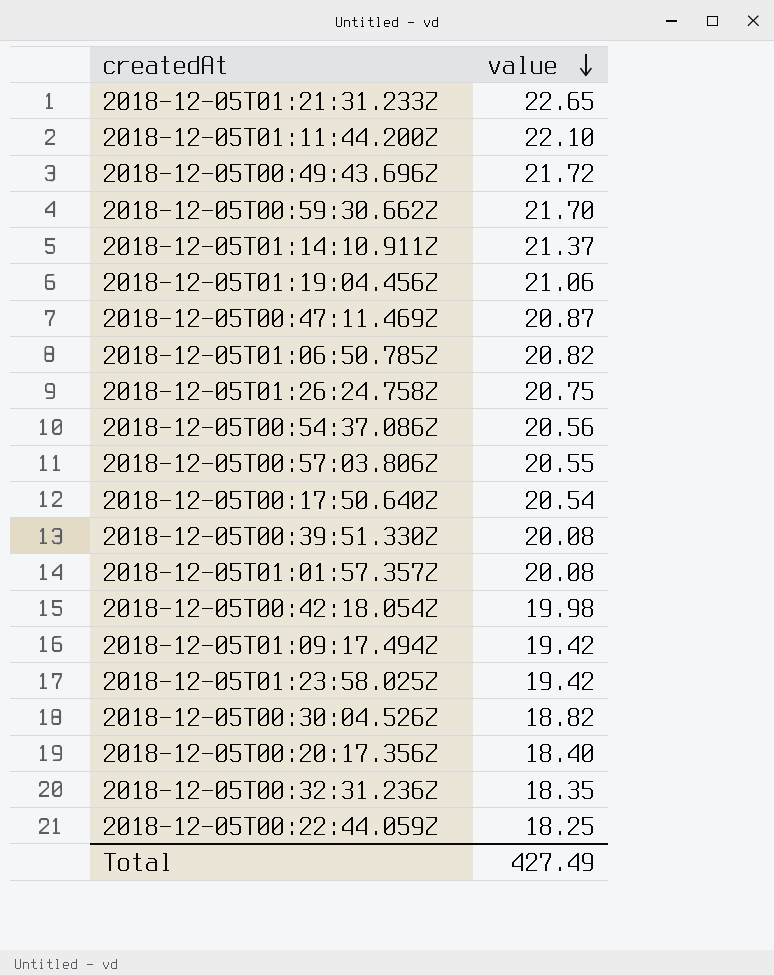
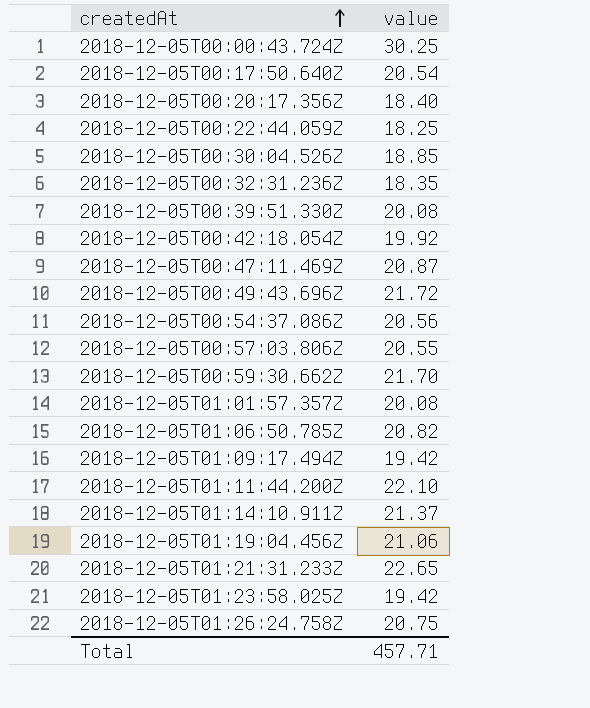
row order: value descending -> createdAt ascending
row 2018-12-05T00:00:43.724Z: none -> 30.25
2018-12-05T00:30:04.526Z | value: 18.82 -> 18.85
2018-12-05T00:42:18.054Z | value: 19.98 -> 19.92
Total | value: 427.49 -> 457.71

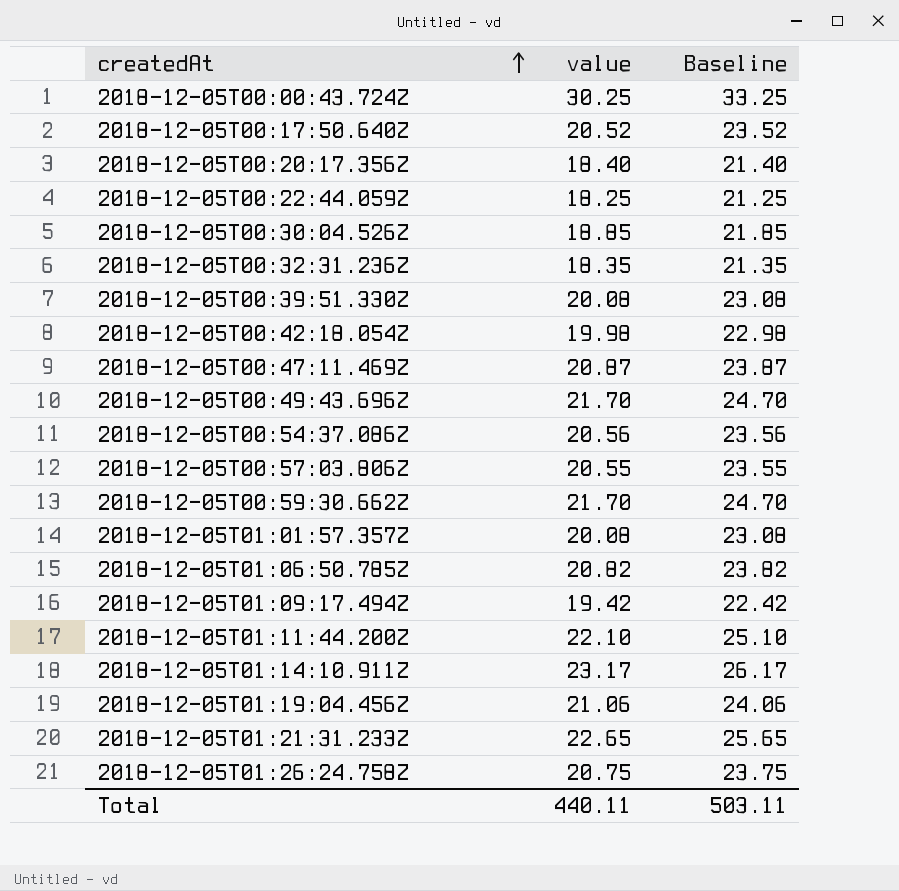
column Baseline | formula: none -> [value] + 3
row 2018-12-05T01:23:58.025Z: 19.42 -> none
2018-12-05T00:17:50.640Z | value: 20.54 -> 20.52
2018-12-05T00:42:18.054Z | value: 19.92 -> 19.98
2018-12-05T00:49:43.696Z | value: 21.72 -> 21.70
2018-12-05T01:14:10.911Z | value: 21.37 -> 23.17
Total | value: 457.71 -> 440.11

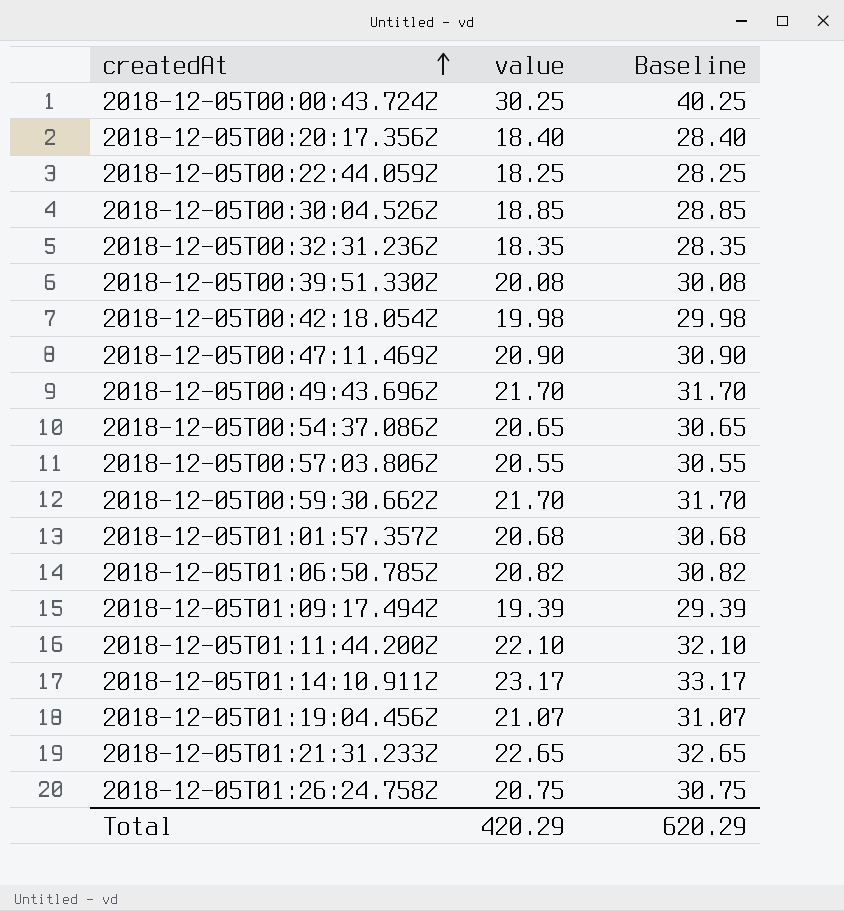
column Baseline | formula: [value] + 3 -> [value] + 10
row 2018-12-05T00:17:50.640Z: 20.52 | 23.52 -> none
2018-12-05T00:47:11.469Z | value: 20.87 -> 20.90
2018-12-05T00:54:37.086Z | value: 20.56 -> 20.65
2018-12-05T01:01:57.357Z | value: 20.08 -> 20.68
2018-12-05T01:09:17.494Z | value: 19.42 -> 19.39
2018-12-05T01:19:04.456Z | value: 21.06 -> 21.07
Total | value: 440.11 -> 420.29
Total | Baseline: 503.11 -> 620.29

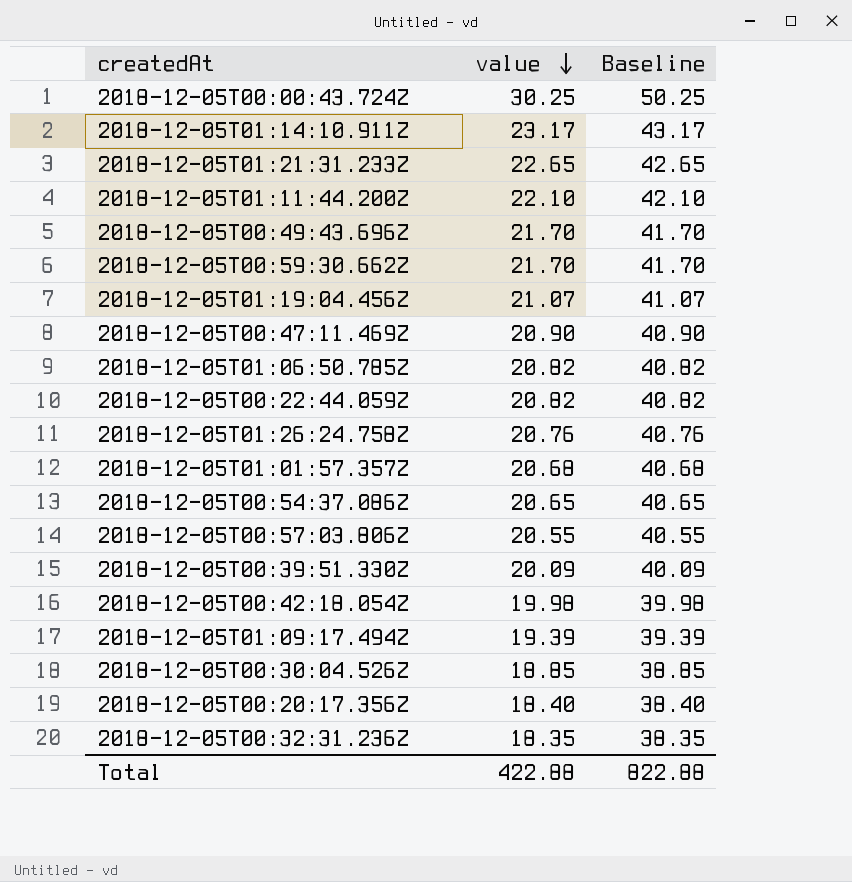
row order: createdAt ascending -> value descending
column Baseline | formula: [value] + 10 -> [value] + 20
2018-12-05T00:22:44.059Z | value: 18.25 -> 20.82
2018-12-05T01:26:24.758Z | value: 20.75 -> 20.76
2018-12-05T00:39:51.330Z | value: 20.08 -> 20.09
Total | value: 420.29 -> 422.88
Total | Baseline: 620.29 -> 822.88

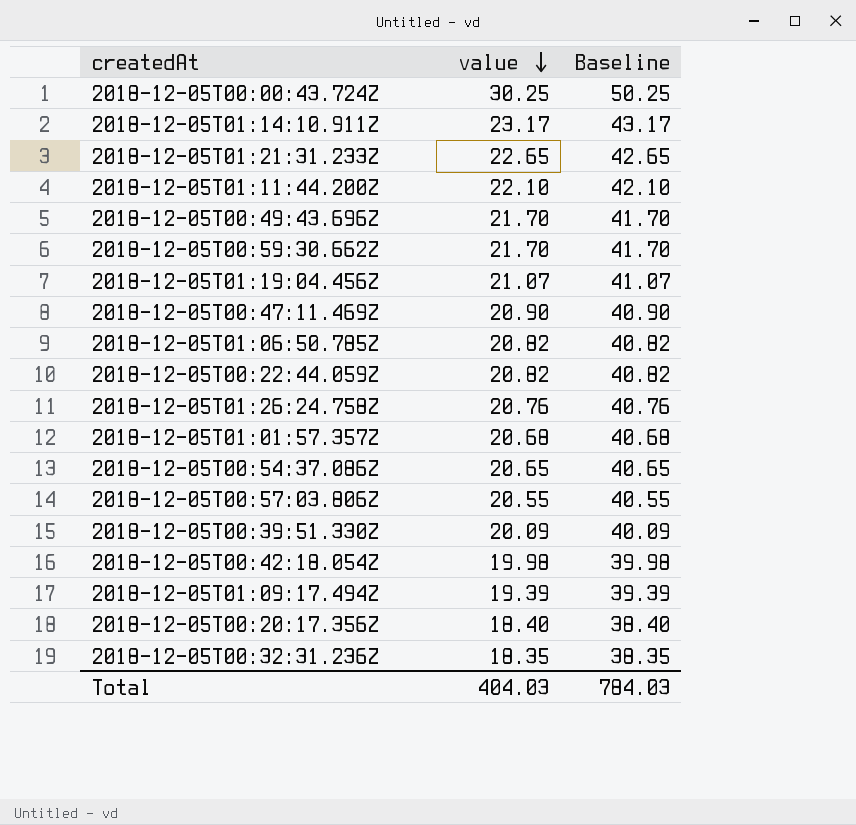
row 2018-12-05T00:30:04.526Z: 18.85 | 38.85 -> none
Total | value: 422.88 -> 404.03
Total | Baseline: 822.88 -> 784.03

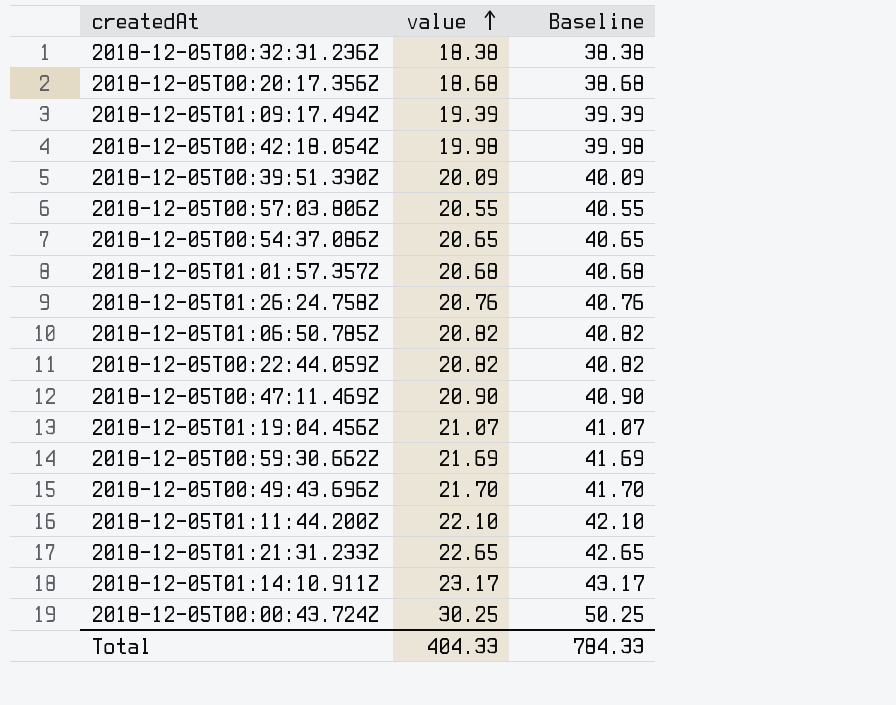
row order: value descending -> value ascending
2018-12-05T00:32:31.236Z | value: 18.35 -> 18.38
2018-12-05T00:32:31.236Z | Baseline: 38.35 -> 38.38
2018-12-05T00:20:17.356Z | value: 18.40 -> 18.68
2018-12-05T00:20:17.356Z | Baseline: 38.40 -> 38.68
2018-12-05T00:59:30.662Z | value: 21.70 -> 21.69
2018-12-05T00:59:30.662Z | Baseline: 41.70 -> 41.69
Total | value: 404.03 -> 404.33
Total | Baseline: 784.03 -> 784.33

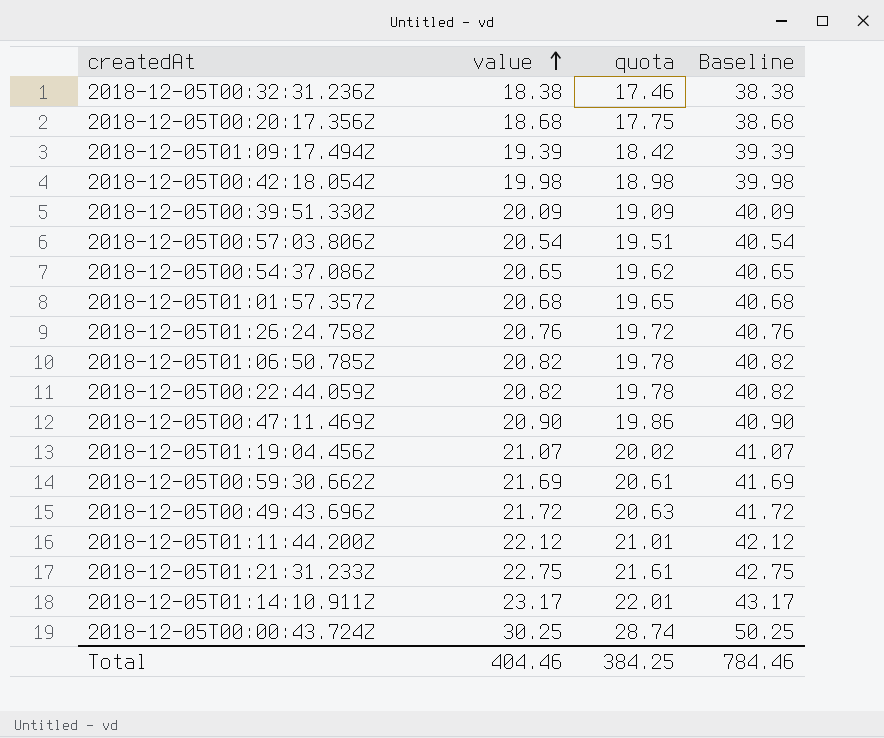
column quota | formula: none -> [value] * 0.95
2018-12-05T00:57:03.806Z | value: 20.55 -> 20.54
2018-12-05T00:57:03.806Z | Baseline: 40.55 -> 40.54
2018-12-05T00:49:43.696Z | value: 21.70 -> 21.72
2018-12-05T00:49:43.696Z | Baseline: 41.70 -> 41.72
2018-12-05T01:11:44.200Z | value: 22.10 -> 22.12
2018-12-05T01:11:44.200Z | Baseline: 42.10 -> 42.12
2018-12-05T01:21:31.233Z | value: 22.65 -> 22.75
2018-12-05T01:21:31.233Z | Baseline: 42.65 -> 42.75
Total | value: 404.33 -> 404.46
Total | Baseline: 784.33 -> 784.46

